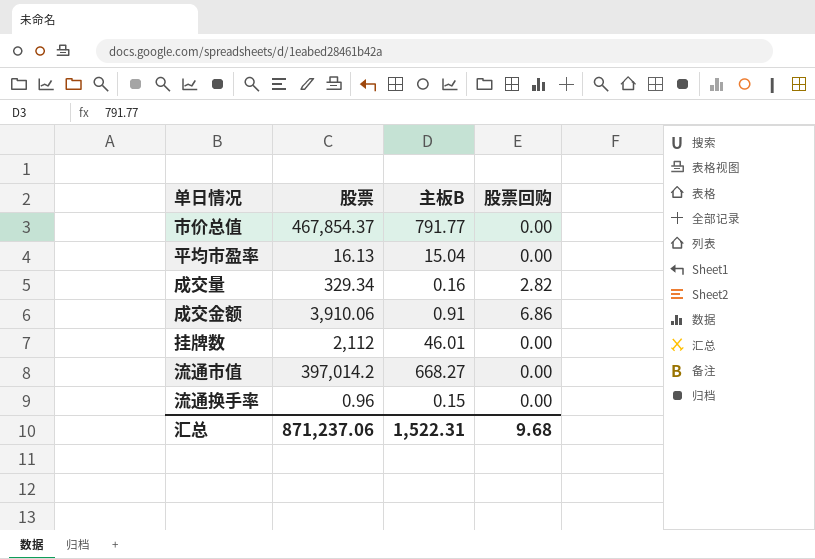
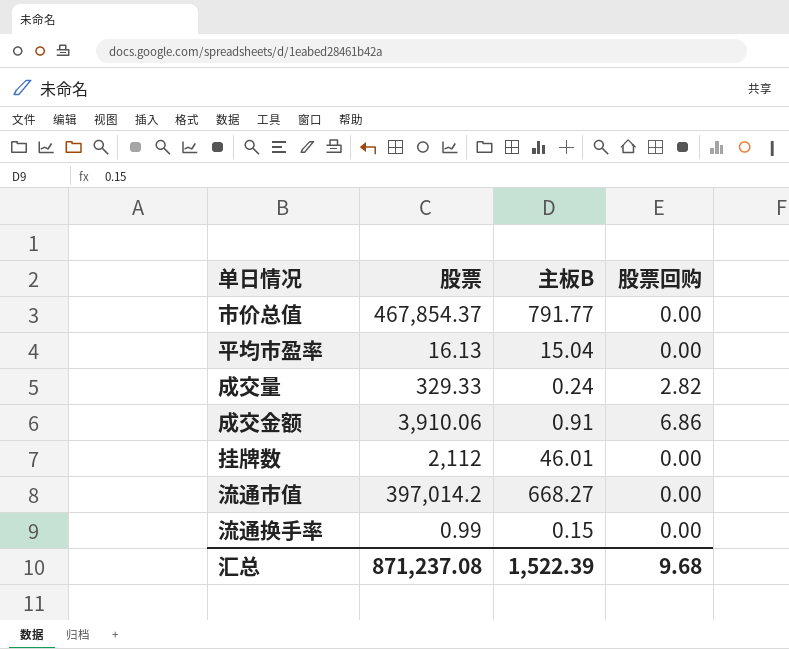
成交量 | 股票: 329.34 -> 329.33
成交量 | 主板B: 0.16 -> 0.24
流通换手率 | 股票: 0.96 -> 0.99
汇总 | 股票: 871,237.06 -> 871,237.08
汇总 | 主板B: 1,522.31 -> 1,522.39

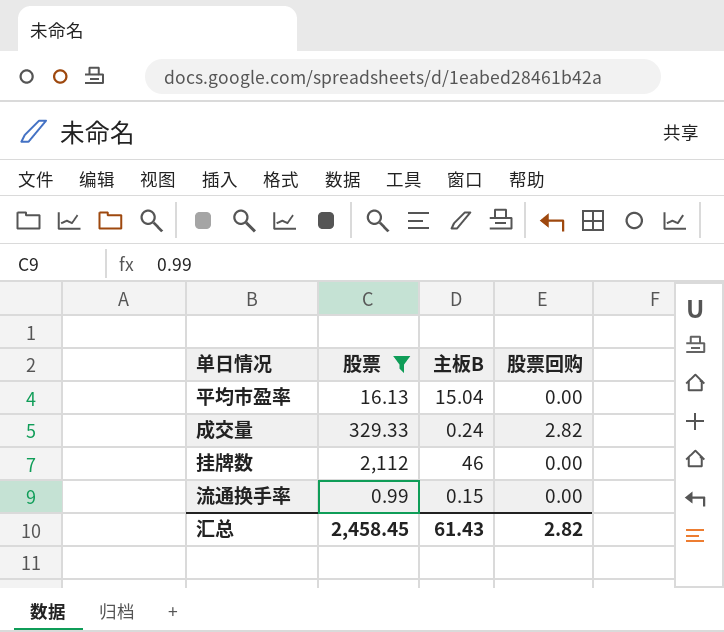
filter: none -> 股票 <= 2,112
挂牌数 | 主板B: 46.01 -> 46
汇总 | 股票: 871,237.08 -> 2,458.45
汇总 | 主板B: 1,522.39 -> 61.43
汇总 | 股票回购: 9.68 -> 2.82

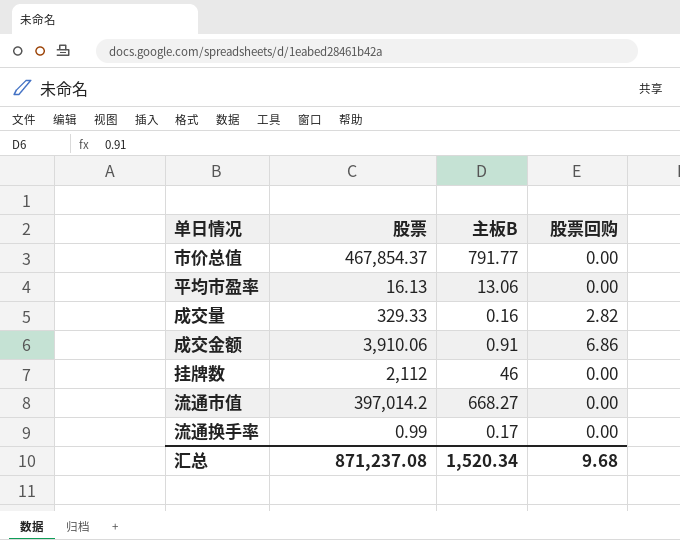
filter: 股票 <= 2,112 -> none
平均市盈率 | 主板B: 15.04 -> 13.06
成交量 | 主板B: 0.24 -> 0.16
流通换手率 | 主板B: 0.15 -> 0.17
汇总 | 股票: 2,458.45 -> 871,237.08
汇总 | 主板B: 61.43 -> 1,520.34
汇总 | 股票回购: 2.82 -> 9.68

